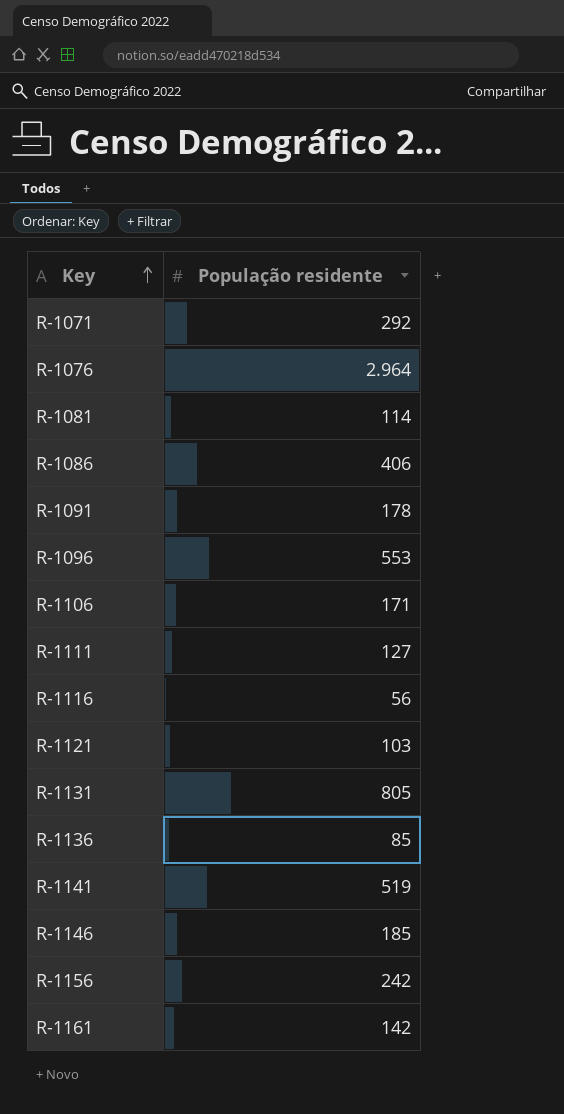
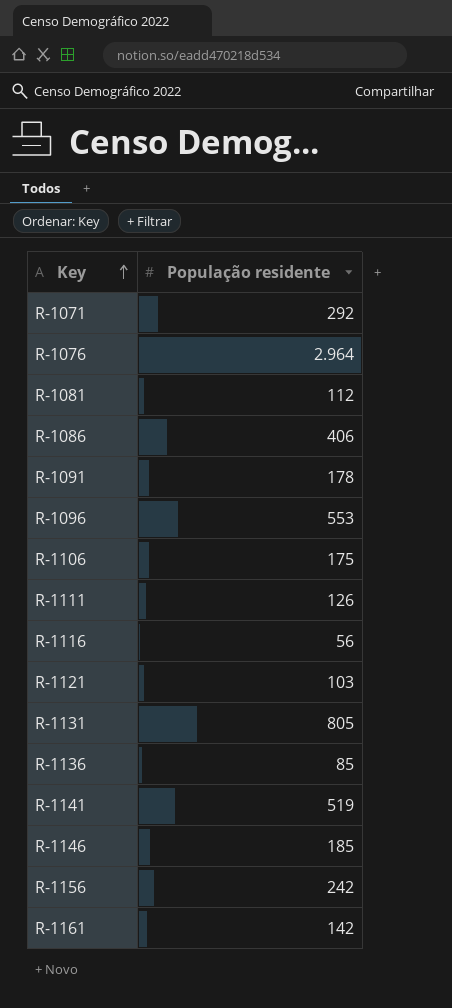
R-1081 | População residente: 114 -> 112
R-1106 | População residente: 171 -> 175
R-1111 | População residente: 127 -> 126

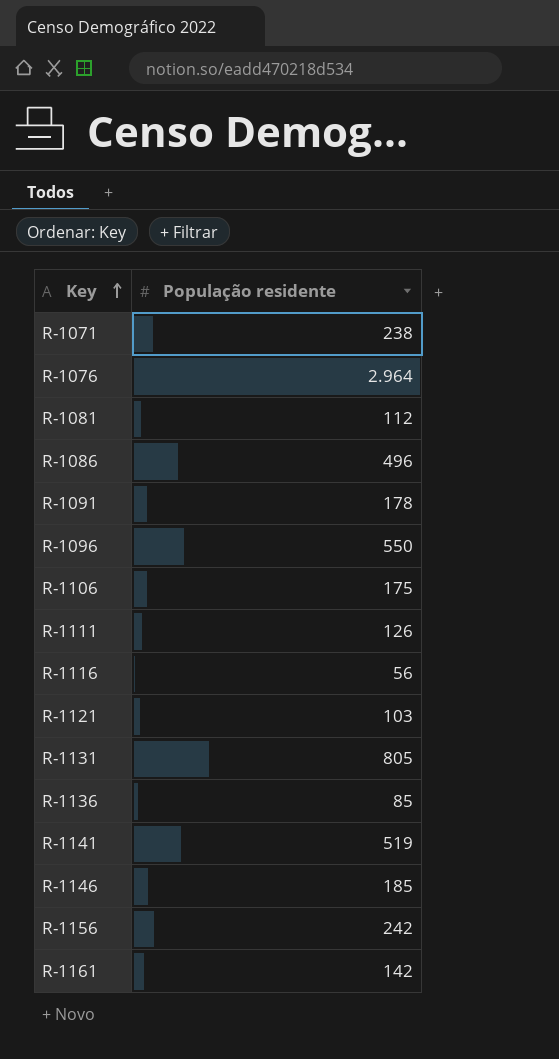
R-1071 | População residente: 292 -> 238
R-1086 | População residente: 406 -> 496
R-1096 | População residente: 553 -> 550

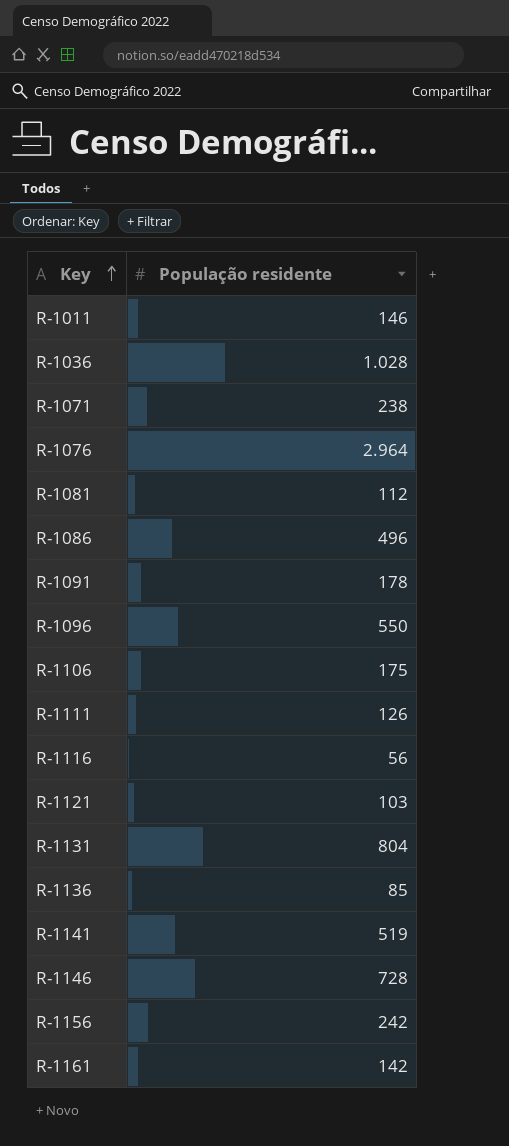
row R-1011: none -> 146
row R-1036: none -> 1.028
R-1131 | População residente: 805 -> 804
R-1146 | População residente: 185 -> 728

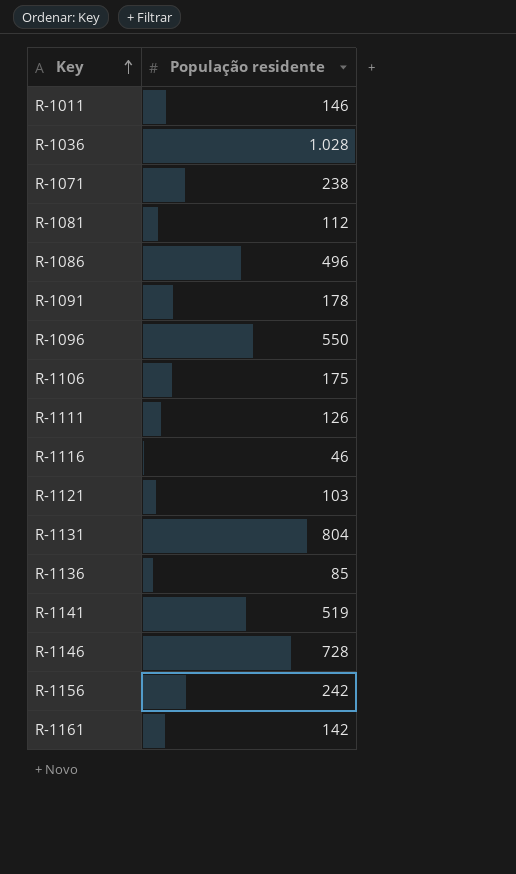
row R-1076: 2.964 -> none
R-1116 | População residente: 56 -> 46

